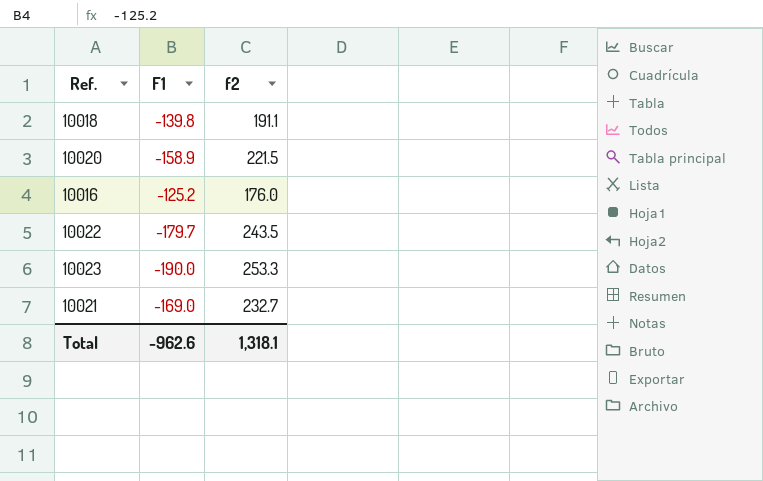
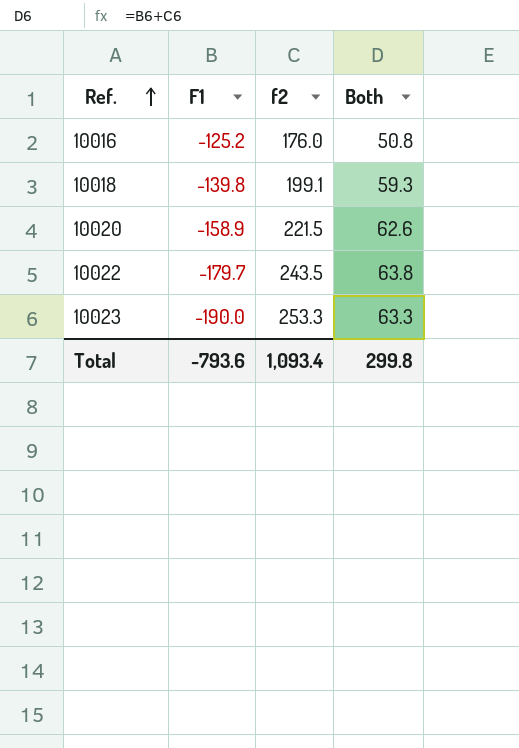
row order: none -> Ref. ascending
column Both | formula: none -> [F1] + [f2]
row 10021: -169.0 | 232.7 -> none
10018 | f2: 191.1 -> 199.1
Total | F1: -962.6 -> -793.6
Total | f2: 1,318.1 -> 1,093.4

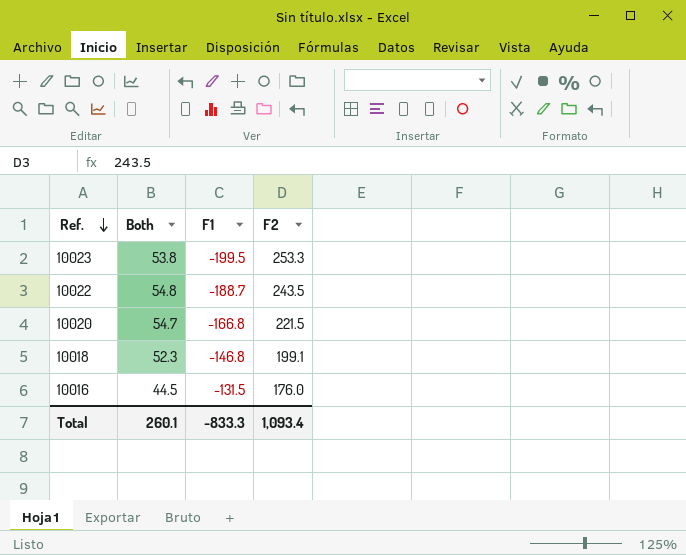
row order: Ref. ascending -> Ref. descending
column Both | position: 4 -> 2
column name: f2 -> F2
10023 | Both: 63.3 -> 53.8
10023 | F1: -190.0 -> -199.5
10022 | Both: 63.8 -> 54.8
10022 | F1: -179.7 -> -188.7
10020 | Both: 62.6 -> 54.7
10020 | F1: -158.9 -> -166.8
10018 | Both: 59.3 -> 52.3
10018 | F1: -139.8 -> -146.8
10016 | Both: 50.8 -> 44.5
10016 | F1: -125.2 -> -131.5
Total | Both: 299.8 -> 260.1
Total | F1: -793.6 -> -833.3

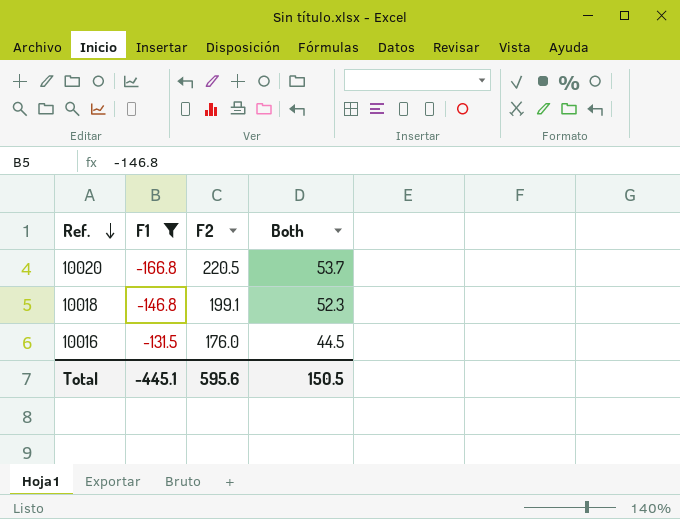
filter: none -> F1 >= -166.8
column Both | position: 2 -> 4
10020 | F2: 221.5 -> 220.5
10020 | Both: 54.7 -> 53.7
Total | F1: -833.3 -> -445.1
Total | F2: 1,093.4 -> 595.6
Total | Both: 260.1 -> 150.5

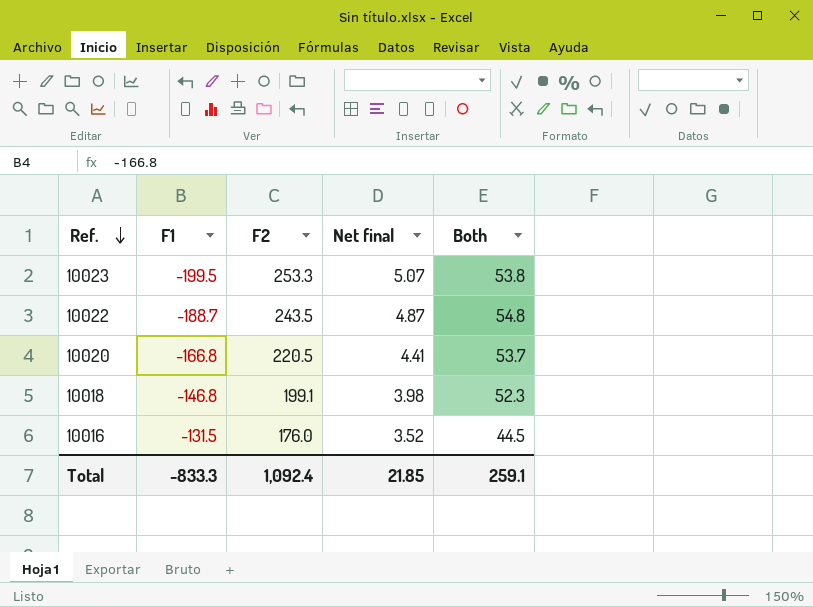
filter: F1 >= -166.8 -> none
column Net final | formula: none -> [F2] * 0.02
Total | F1: -445.1 -> -833.3
Total | F2: 595.6 -> 1,092.4
Total | Both: 150.5 -> 259.1

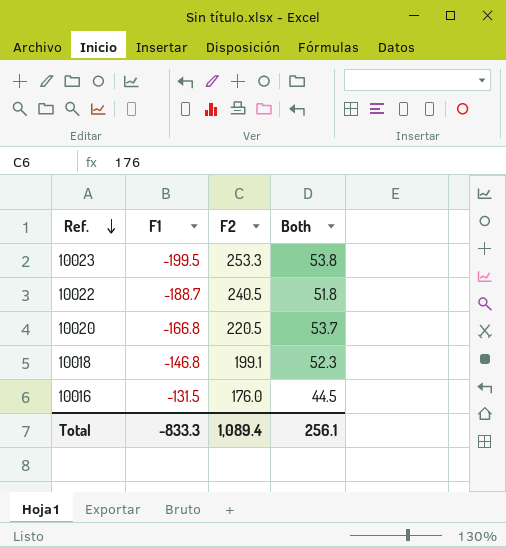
column Net final | formula: [F2] * 0.02 -> none
10022 | F2: 243.5 -> 240.5
10022 | Both: 54.8 -> 51.8
Total | F2: 1,092.4 -> 1,089.4
Total | Both: 259.1 -> 256.1

